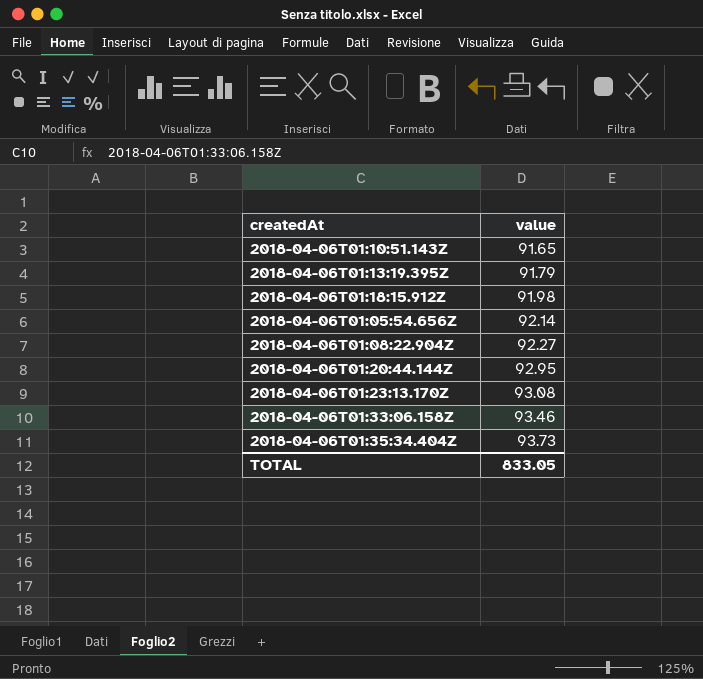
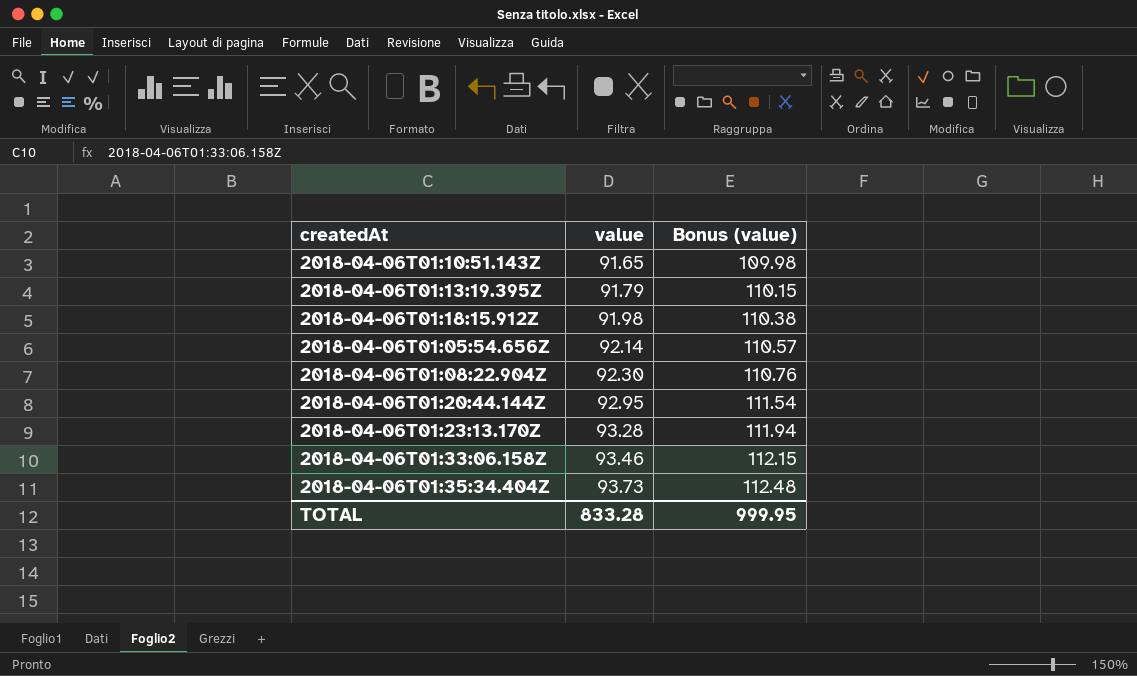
column Bonus (value) | formula: none -> [value] * 1.2
2018-04-06T01:08:22.904Z | value: 92.27 -> 92.30
2018-04-06T01:23:13.170Z | value: 93.08 -> 93.28
TOTAL | value: 833.05 -> 833.28

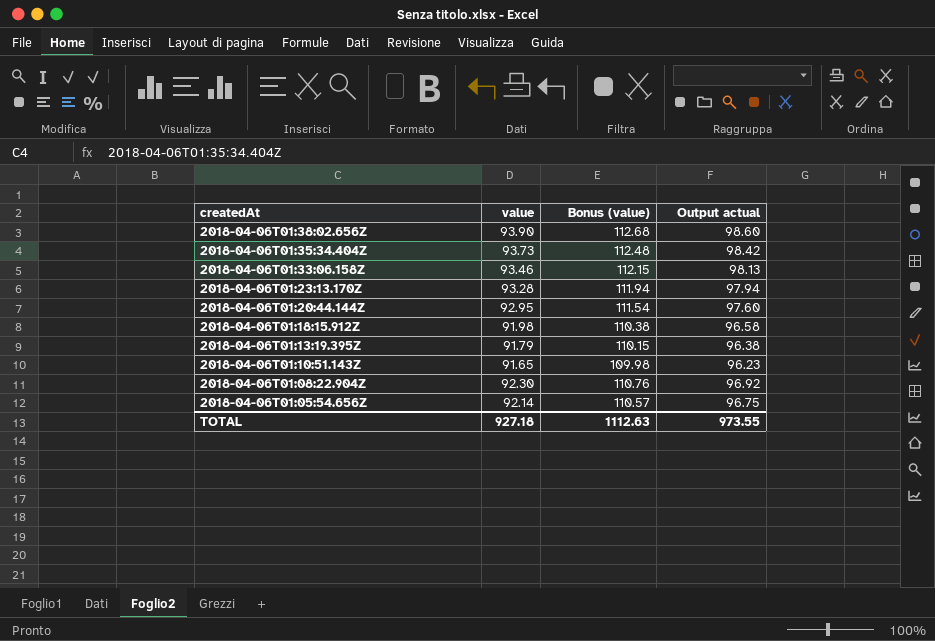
row order: value ascending -> createdAt descending
column Output actual | formula: none -> [value] * 1.05
row 2018-04-06T01:38:02.656Z: none -> 93.90 | 112.68 | 98.60
TOTAL | value: 833.28 -> 927.18
TOTAL | Bonus (value): 999.95 -> 1112.63

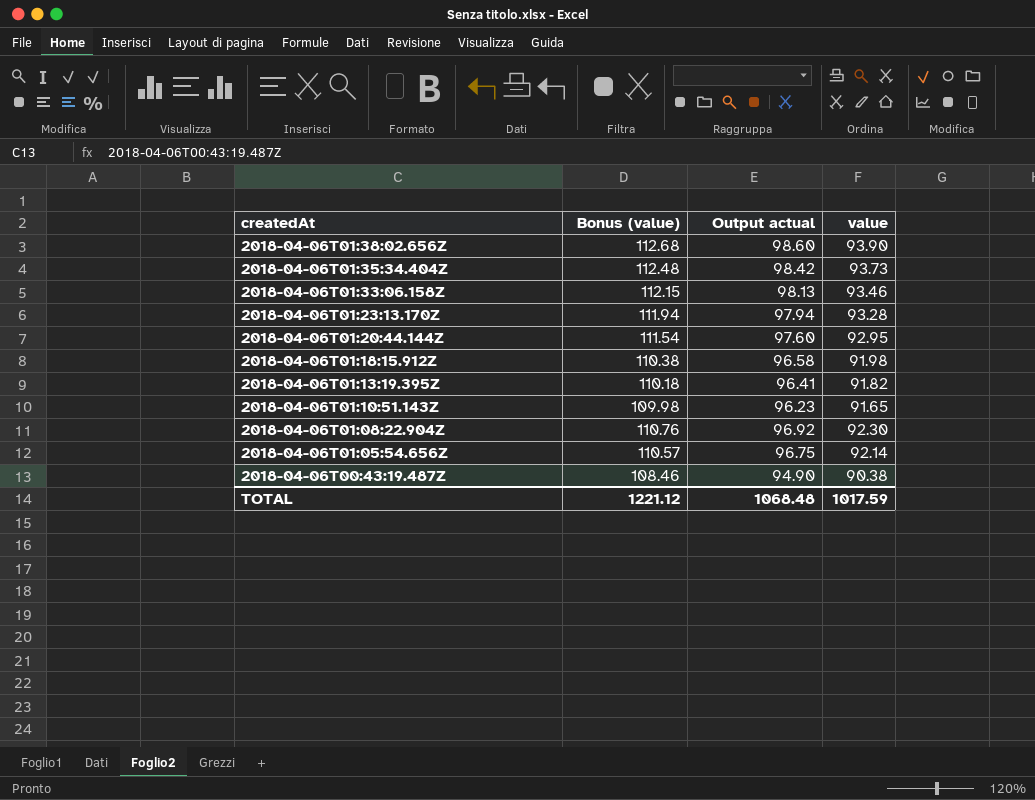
column value | position: 2 -> 4
2018-04-06T01:13:19.395Z | Bonus (value): 110.15 -> 110.18
2018-04-06T01:13:19.395Z | Output actual: 96.38 -> 96.41
2018-04-06T01:13:19.395Z | value: 91.79 -> 91.82
row 2018-04-06T00:43:19.487Z: none -> 108.46 | 94.90 | 90.38
TOTAL | Bonus (value): 1112.63 -> 1221.12
TOTAL | Output actual: 973.55 -> 1068.48
TOTAL | value: 927.18 -> 1017.59

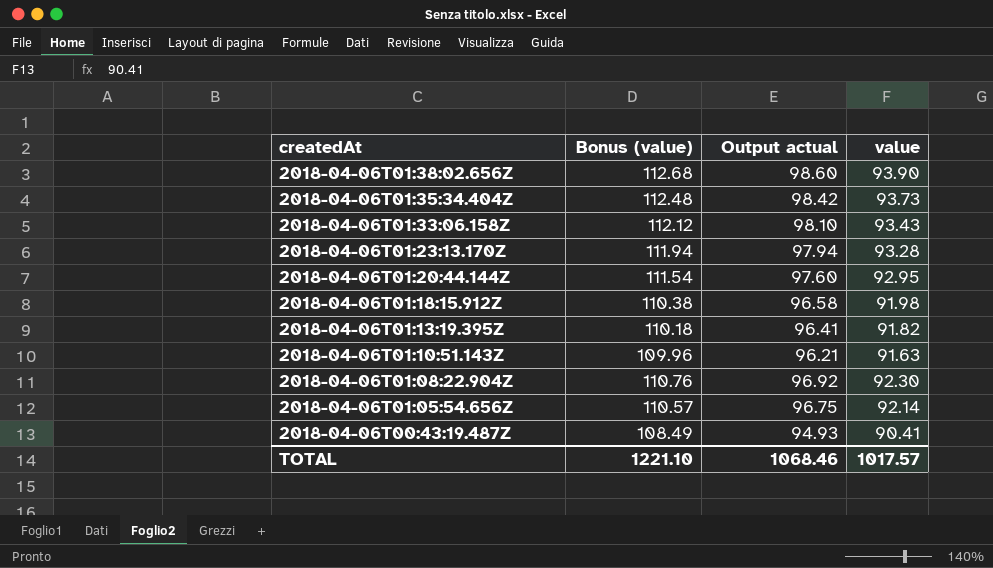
2018-04-06T01:33:06.158Z | Bonus (value): 112.15 -> 112.12
2018-04-06T01:33:06.158Z | Output actual: 98.13 -> 98.10
2018-04-06T01:33:06.158Z | value: 93.46 -> 93.43
2018-04-06T01:10:51.143Z | Bonus (value): 109.98 -> 109.96
2018-04-06T01:10:51.143Z | Output actual: 96.23 -> 96.21
2018-04-06T01:10:51.143Z | value: 91.65 -> 91.63
2018-04-06T00:43:19.487Z | Bonus (value): 108.46 -> 108.49
2018-04-06T00:43:19.487Z | Output actual: 94.90 -> 94.93
2018-04-06T00:43:19.487Z | value: 90.38 -> 90.41
TOTAL | Bonus (value): 1221.12 -> 1221.10
TOTAL | Output actual: 1068.48 -> 1068.46
TOTAL | value: 1017.59 -> 1017.57

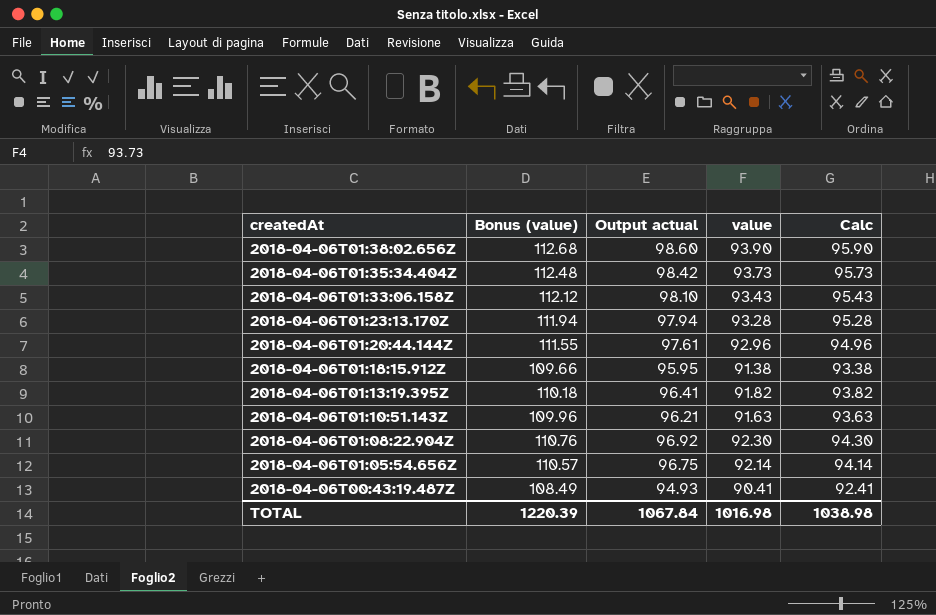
column Calc | formula: none -> [value] + 2
2018-04-06T01:20:44.144Z | Bonus (value): 111.54 -> 111.55
2018-04-06T01:20:44.144Z | Output actual: 97.60 -> 97.61
2018-04-06T01:20:44.144Z | value: 92.95 -> 92.96
2018-04-06T01:18:15.912Z | Bonus (value): 110.38 -> 109.66
2018-04-06T01:18:15.912Z | Output actual: 96.58 -> 95.95
2018-04-06T01:18:15.912Z | value: 91.98 -> 91.38
TOTAL | Bonus (value): 1221.10 -> 1220.39
TOTAL | Output actual: 1068.46 -> 1067.84
TOTAL | value: 1017.57 -> 1016.98

